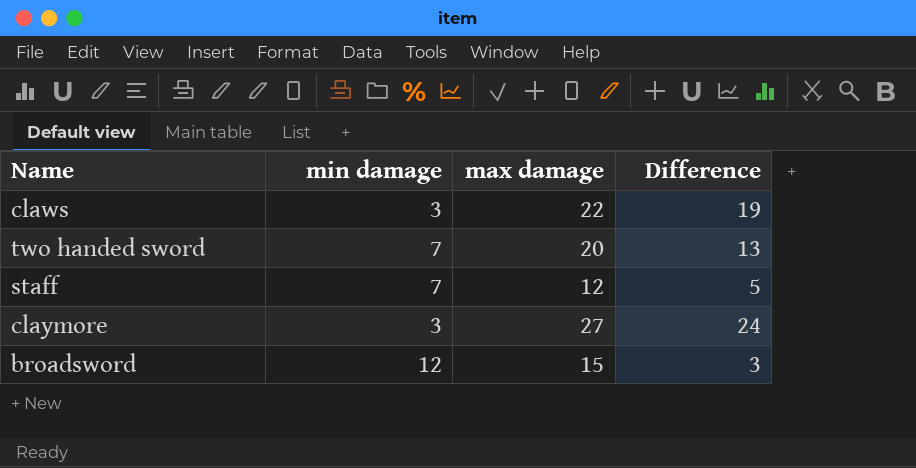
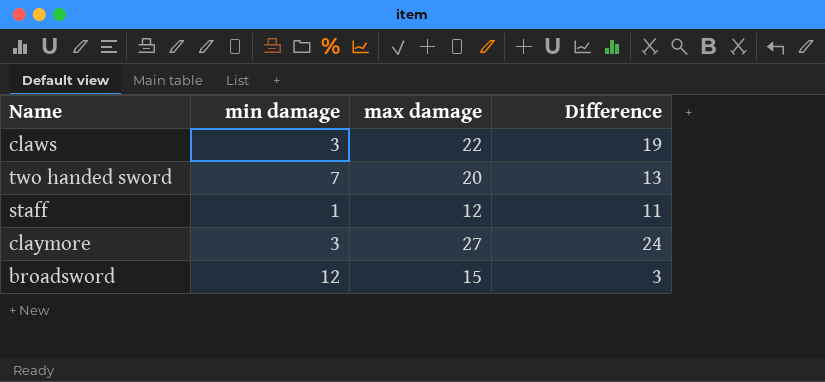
staff | min damage: 7 -> 1
staff | Difference: 5 -> 11

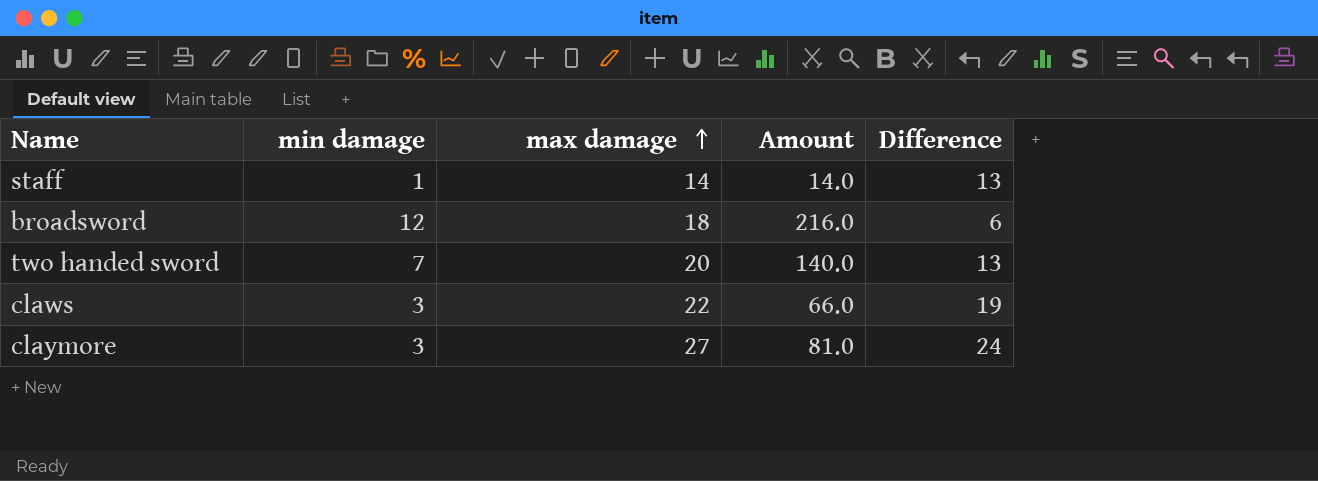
row order: none -> max damage ascending
column Amount | formula: none -> [min damage] * [max damage]
staff | max damage: 12 -> 14
staff | Difference: 11 -> 13
broadsword | max damage: 15 -> 18
broadsword | Difference: 3 -> 6

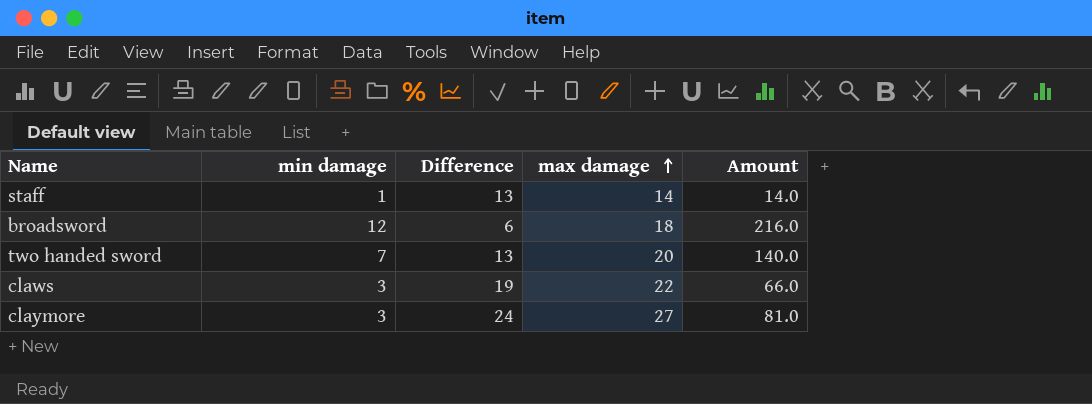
column Difference | position: 5 -> 3

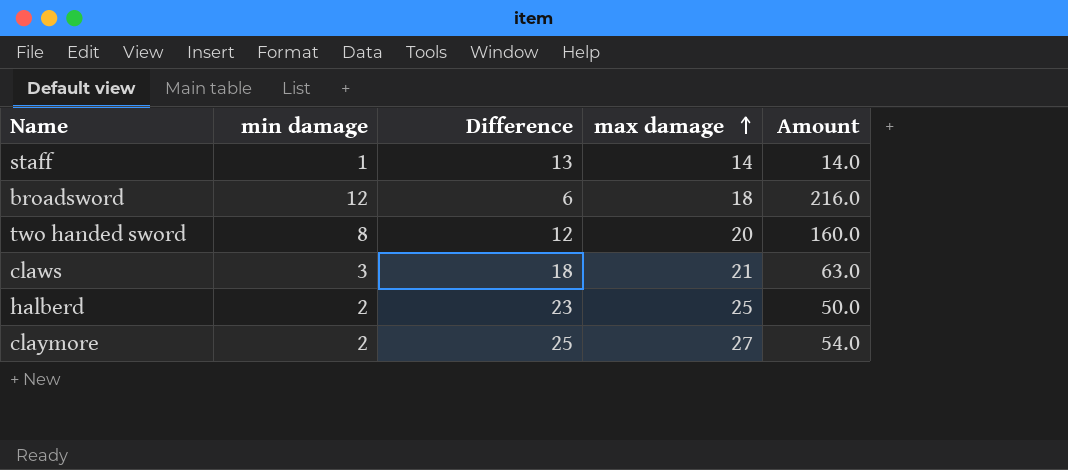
two handed sword | min damage: 7 -> 8
two handed sword | Difference: 13 -> 12
two handed sword | Amount: 140.0 -> 160.0
claws | Difference: 19 -> 18
claws | max damage: 22 -> 21
claws | Amount: 66.0 -> 63.0
row halberd: none -> 2 | 23 | 25 | 50.0
claymore | min damage: 3 -> 2
claymore | Difference: 24 -> 25
claymore | Amount: 81.0 -> 54.0

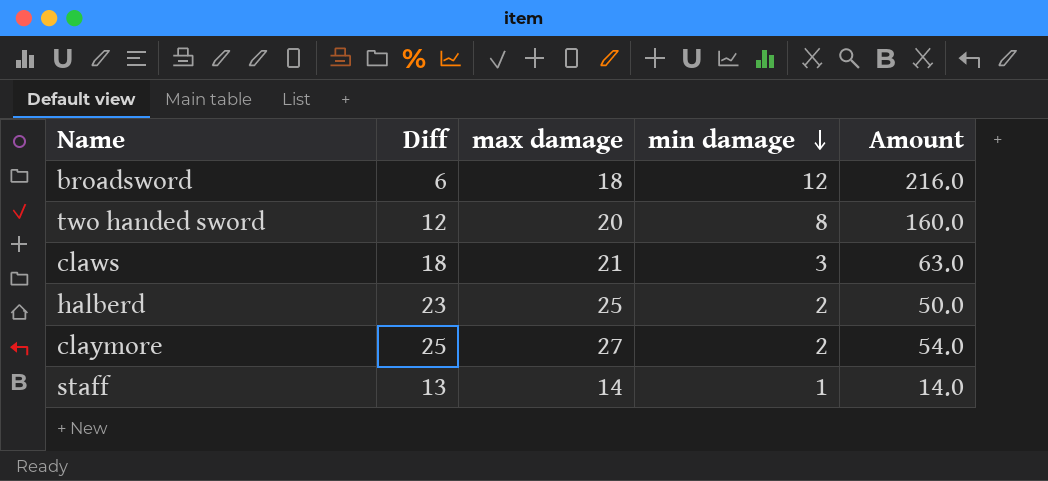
row order: max damage ascending -> min damage descending
column name: Difference -> Diff
column min damage | position: 2 -> 4

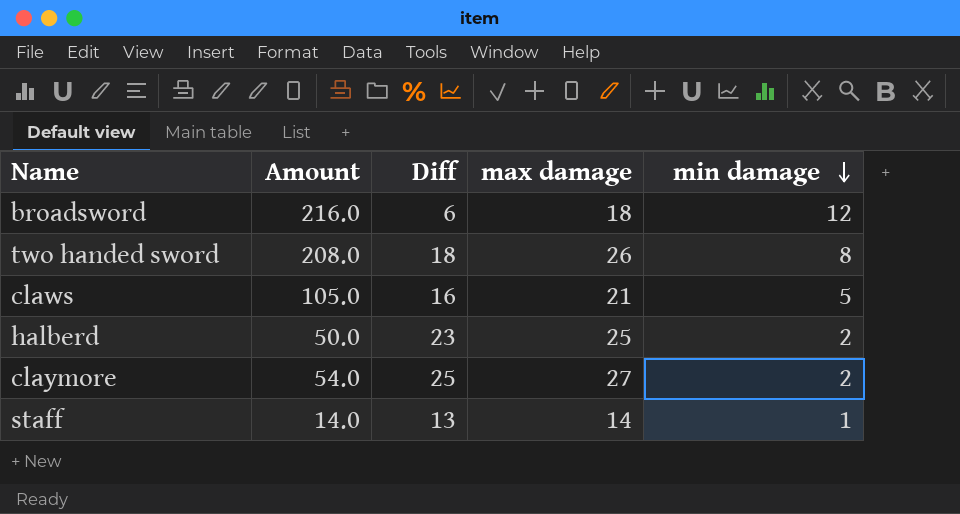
column Amount | position: 5 -> 2
two handed sword | Amount: 160.0 -> 208.0
two handed sword | Diff: 12 -> 18
two handed sword | max damage: 20 -> 26
claws | Amount: 63.0 -> 105.0
claws | Diff: 18 -> 16
claws | min damage: 3 -> 5

